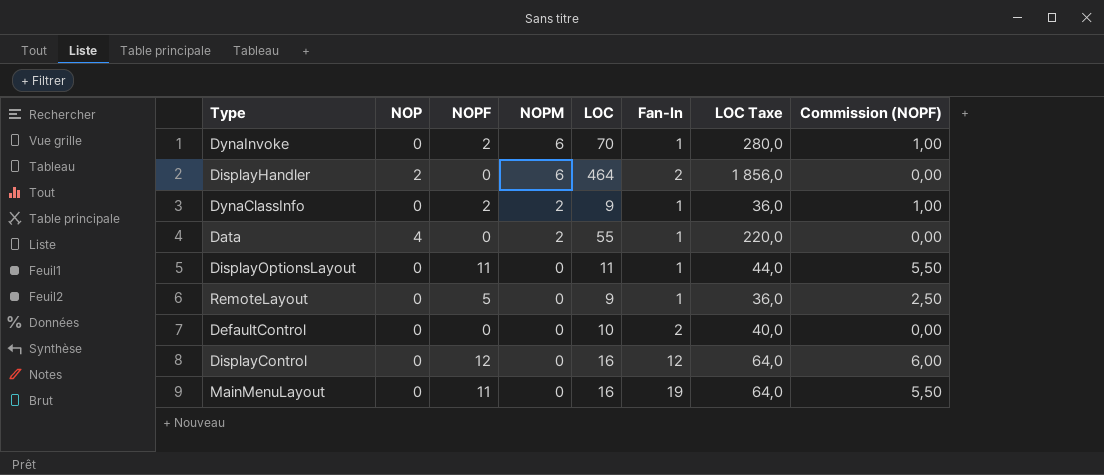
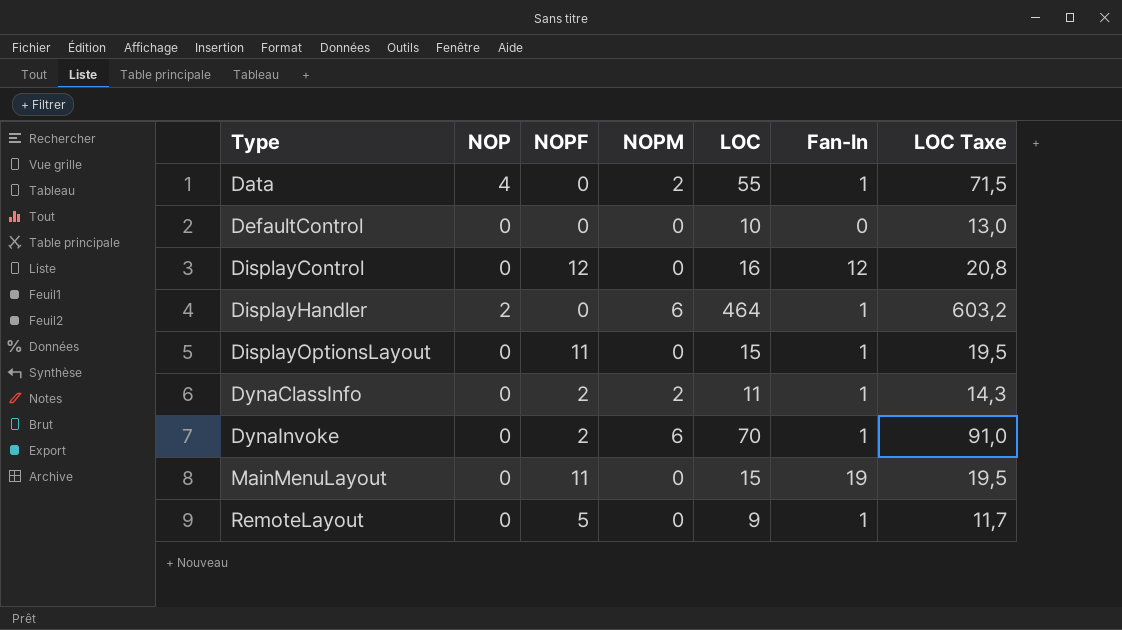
row order: NOPM descending -> Type ascending
column Commission (NOPF) | formula: [NOPF] * 0,5 -> none
column LOC Taxe | formula: [LOC] * 4 -> [LOC] * 1,3
DefaultControl | Fan-In: 2 -> 0
DisplayHandler | Fan-In: 2 -> 1
DisplayOptionsLayout | LOC: 11 -> 15
DynaClassInfo | LOC: 9 -> 11
MainMenuLayout | LOC: 16 -> 15

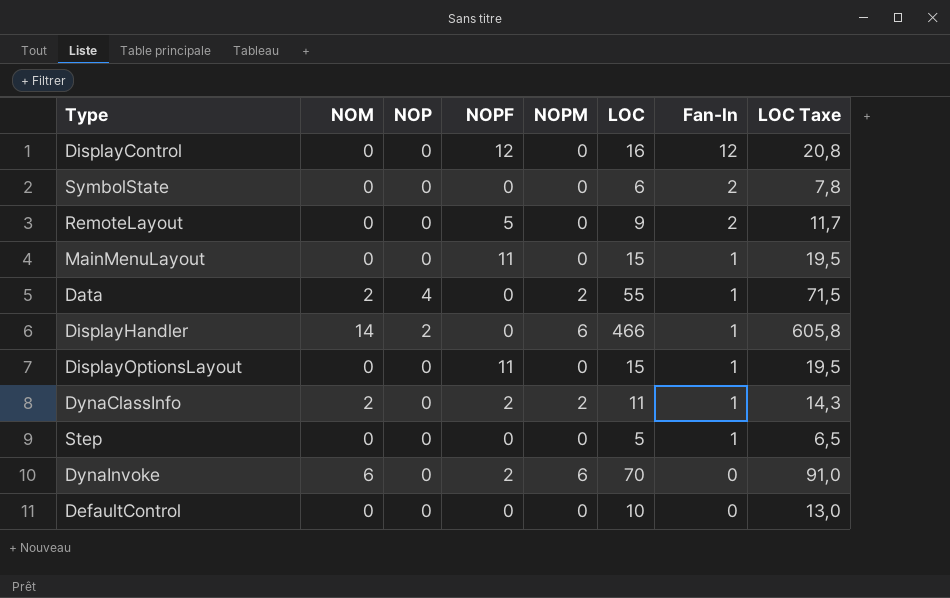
row order: Type ascending -> Fan-In descending
column NOM | position: none -> 2
row SymbolState: none -> 0 | 0 | 0 | 0 | 6 | 2 | 7,8
RemoteLayout | Fan-In: 1 -> 2
MainMenuLayout | Fan-In: 19 -> 1
DisplayHandler | LOC: 464 -> 466
DisplayHandler | LOC Taxe: 603,2 -> 605,8
row Step: none -> 0 | 0 | 0 | 0 | 5 | 1 | 6,5
DynaInvoke | Fan-In: 1 -> 0

